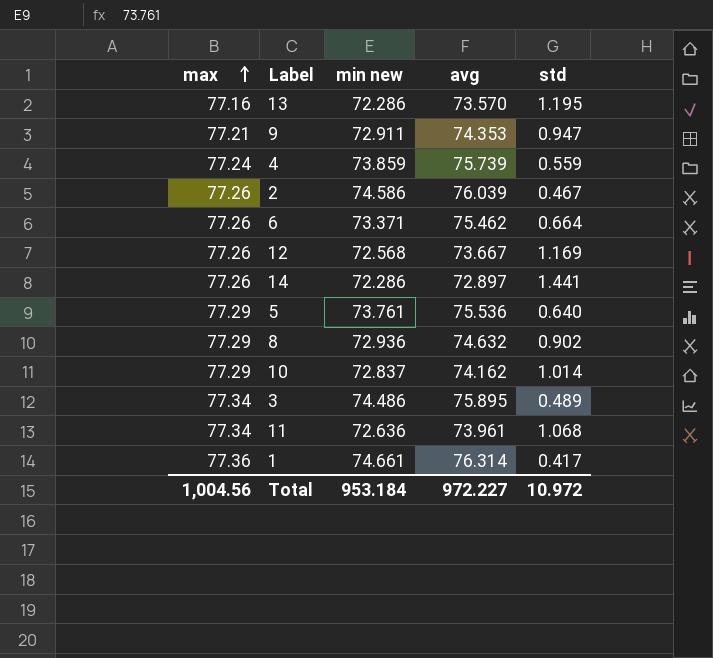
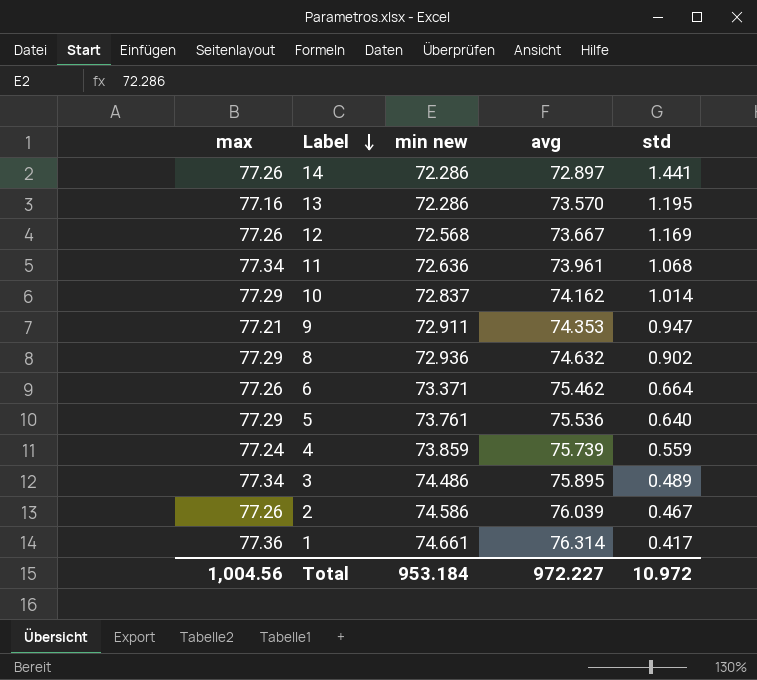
row order: max ascending -> Label descending

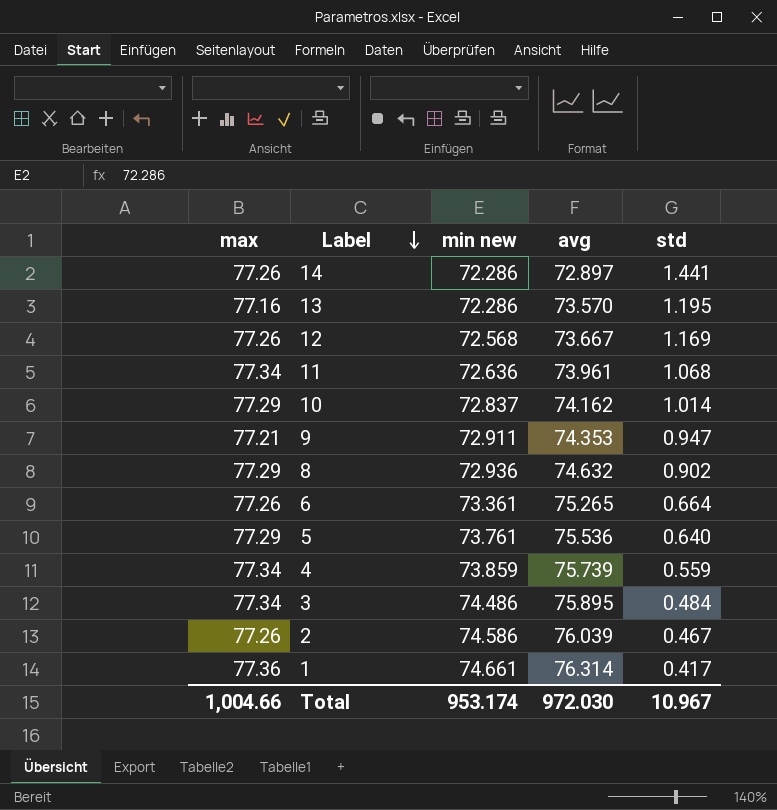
6 | min new: 73.371 -> 73.361
6 | avg: 75.462 -> 75.265
4 | max: 77.24 -> 77.34
3 | std: 0.489 -> 0.484
Total | max: 1,004.56 -> 1,004.66
Total | min new: 953.184 -> 953.174
Total | avg: 972.227 -> 972.030
Total | std: 10.972 -> 10.967

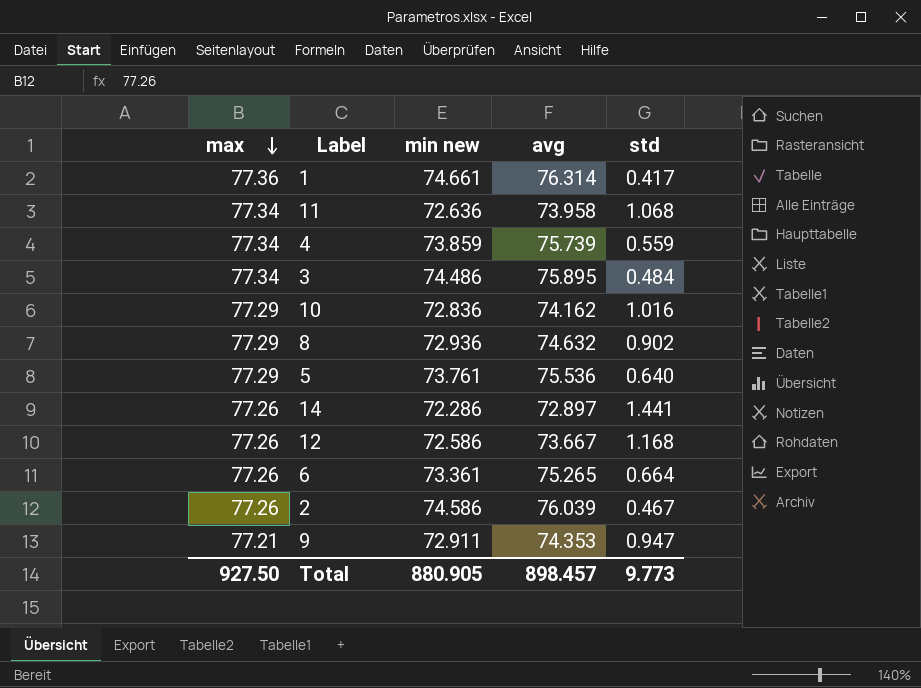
row order: Label descending -> max descending
row 13: 77.16 | 72.286 | 73.570 | 1.195 -> none
11 | avg: 73.961 -> 73.958
10 | min new: 72.837 -> 72.836
10 | std: 1.014 -> 1.016
12 | min new: 72.568 -> 72.586
12 | std: 1.169 -> 1.168
Total | max: 1,004.66 -> 927.50
Total | min new: 953.174 -> 880.905
Total | avg: 972.030 -> 898.457
Total | std: 10.967 -> 9.773

